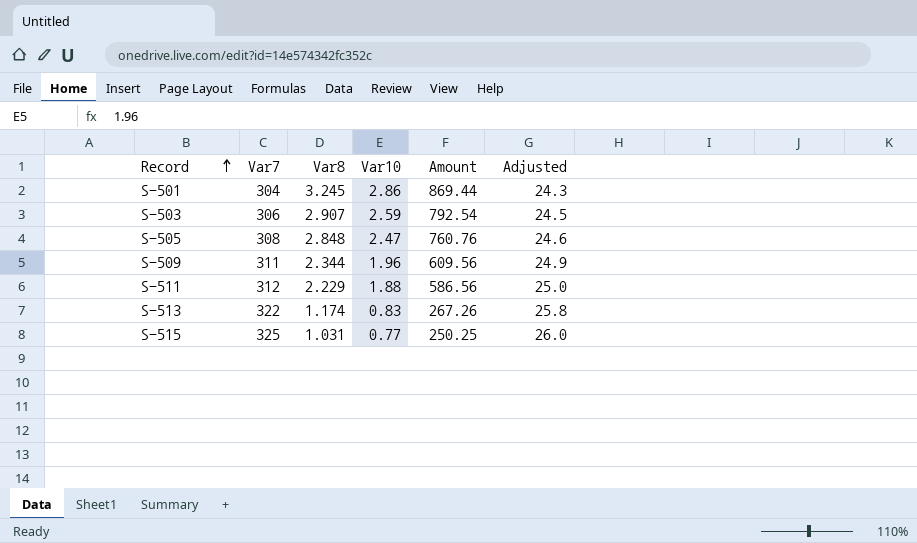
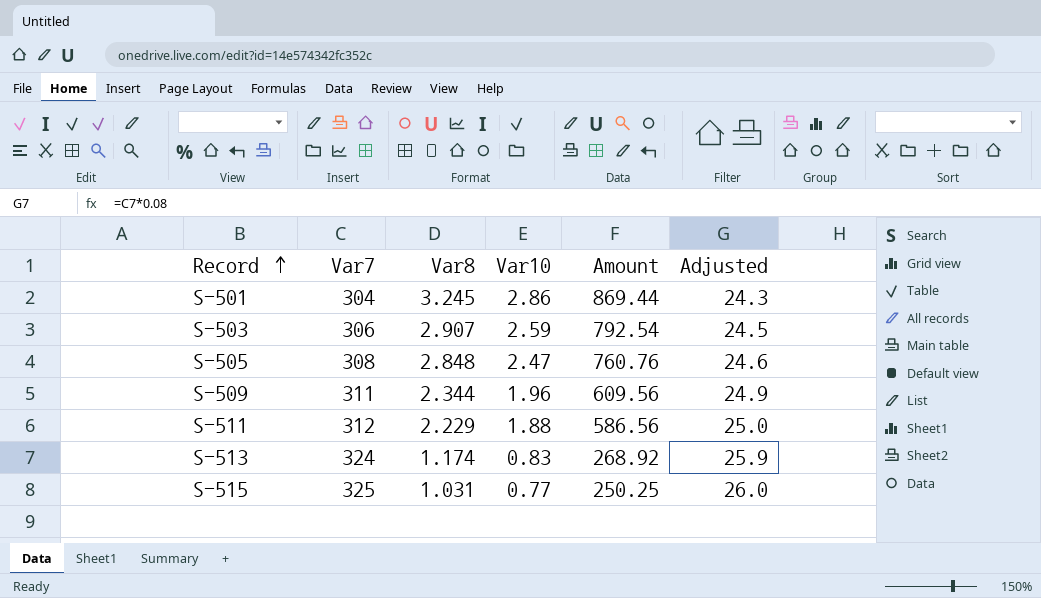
S-513 | Var7: 322 -> 324
S-513 | Amount: 267.26 -> 268.92
S-513 | Adjusted: 25.8 -> 25.9

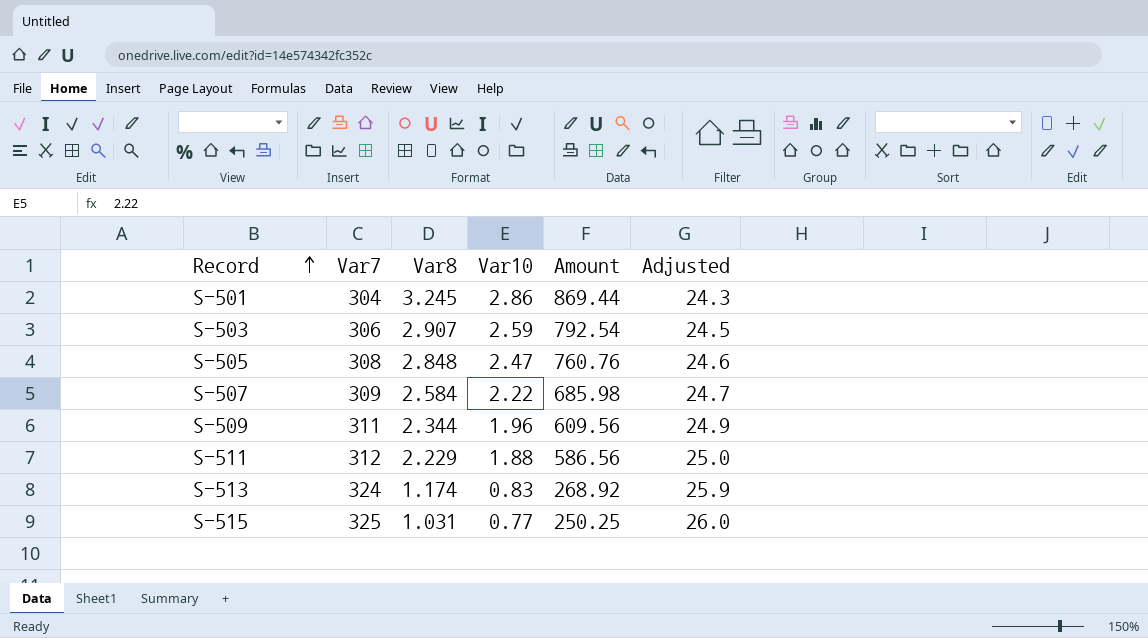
row S-507: none -> 309 | 2.584 | 2.22 | 685.98 | 24.7

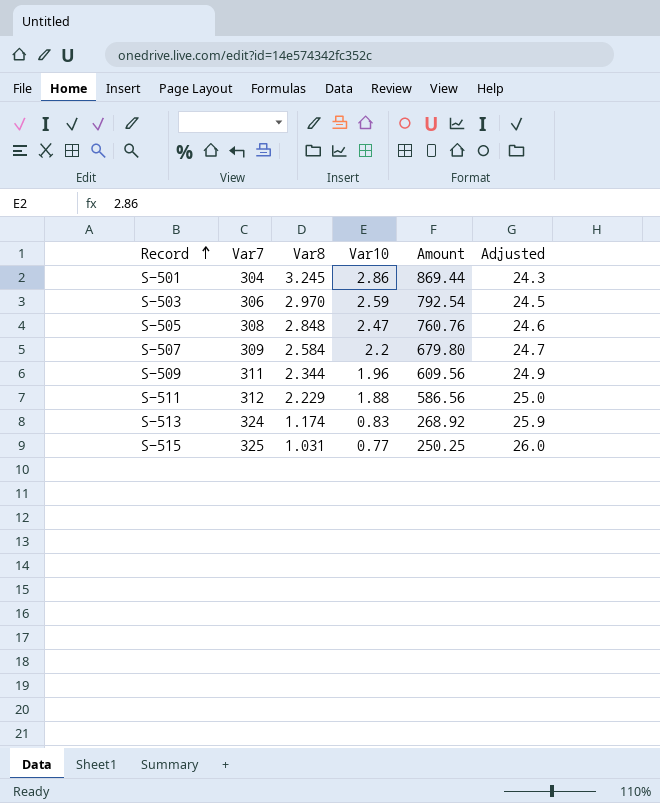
S-503 | Var8: 2.907 -> 2.970
S-507 | Var10: 2.22 -> 2.2
S-507 | Amount: 685.98 -> 679.80

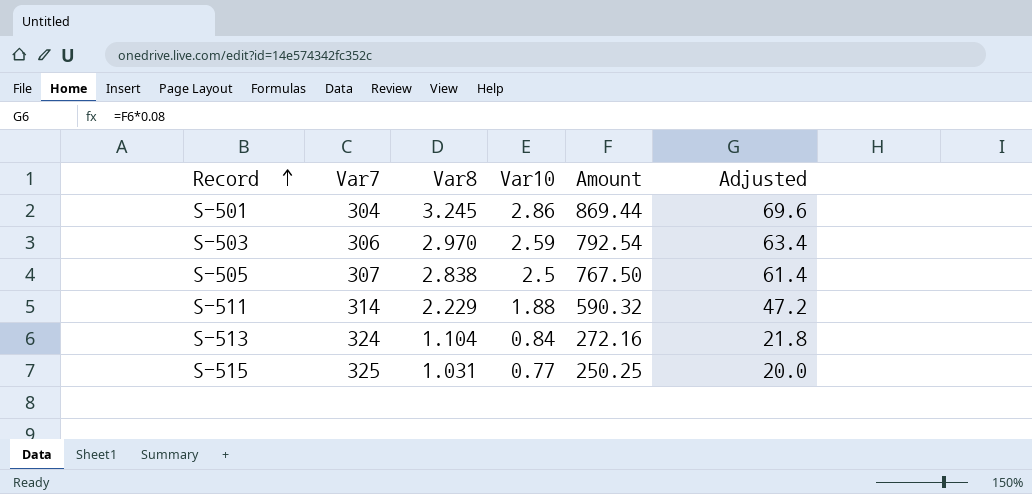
column Adjusted | formula: [Var7] * 0.08 -> [Amount] * 0.08
row S-507: 309 | 2.584 | 2.2 | 679.80 | 24.7 -> none
row S-509: 311 | 2.344 | 1.96 | 609.56 | 24.9 -> none
S-505 | Var7: 308 -> 307
S-505 | Var8: 2.848 -> 2.838
S-505 | Var10: 2.47 -> 2.5
S-505 | Amount: 760.76 -> 767.50
S-511 | Var7: 312 -> 314
S-511 | Amount: 586.56 -> 590.32
S-513 | Var8: 1.174 -> 1.104
S-513 | Var10: 0.83 -> 0.84
S-513 | Amount: 268.92 -> 272.16

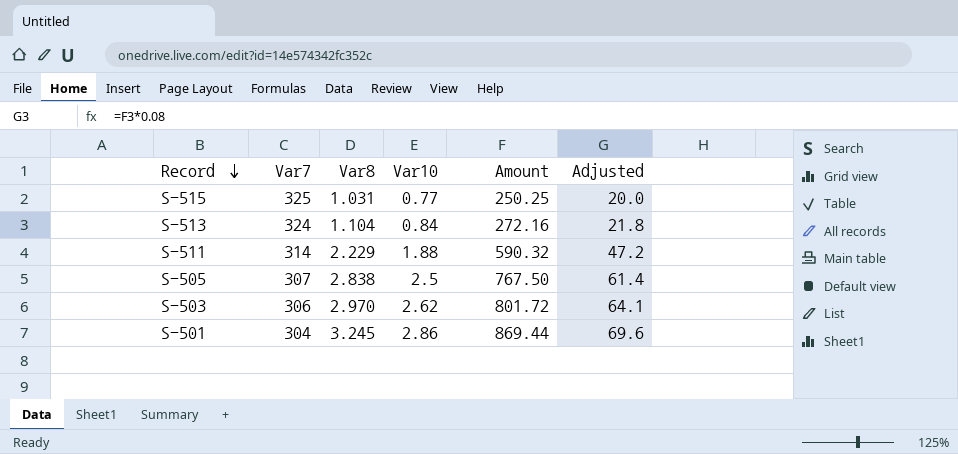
row order: Record ascending -> Record descending
S-503 | Var10: 2.59 -> 2.62
S-503 | Amount: 792.54 -> 801.72
S-503 | Adjusted: 63.4 -> 64.1

